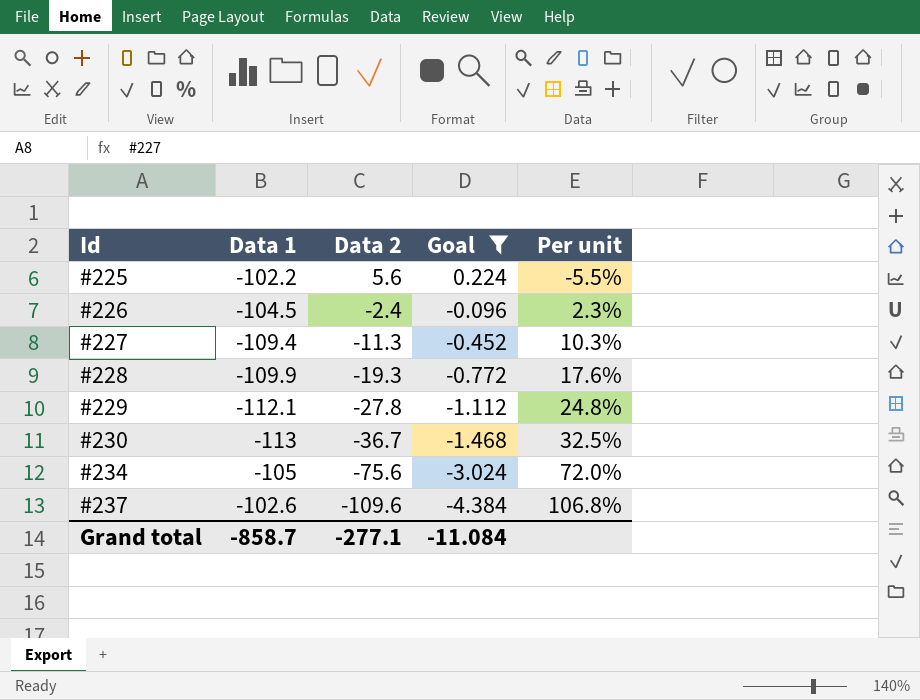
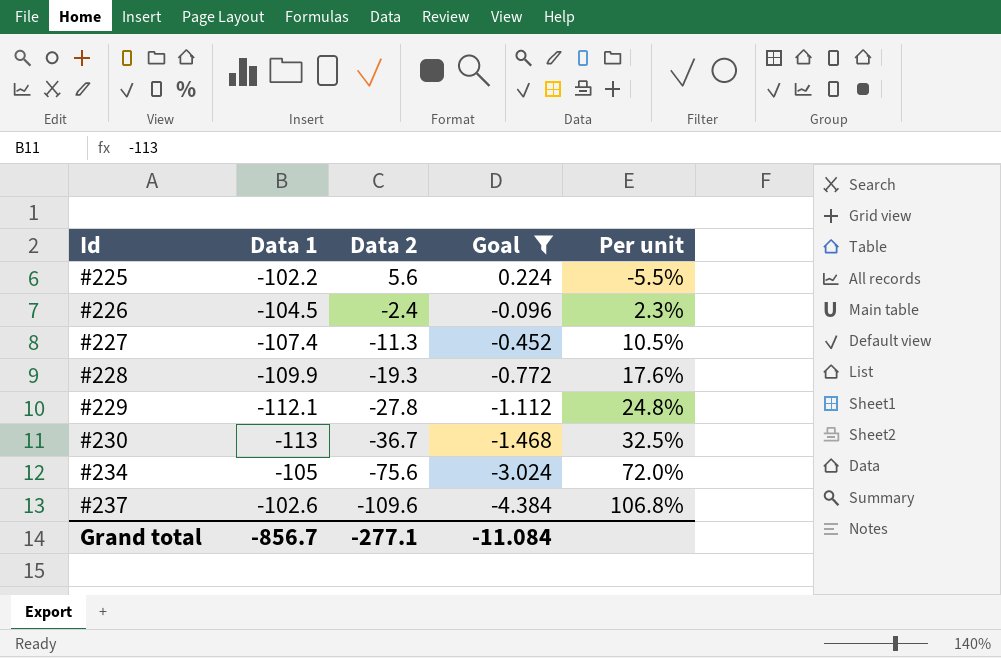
#227 | Data 1: -109.4 -> -107.4
#227 | Per unit: 10.3% -> 10.5%
Grand total | Data 1: -858.7 -> -856.7

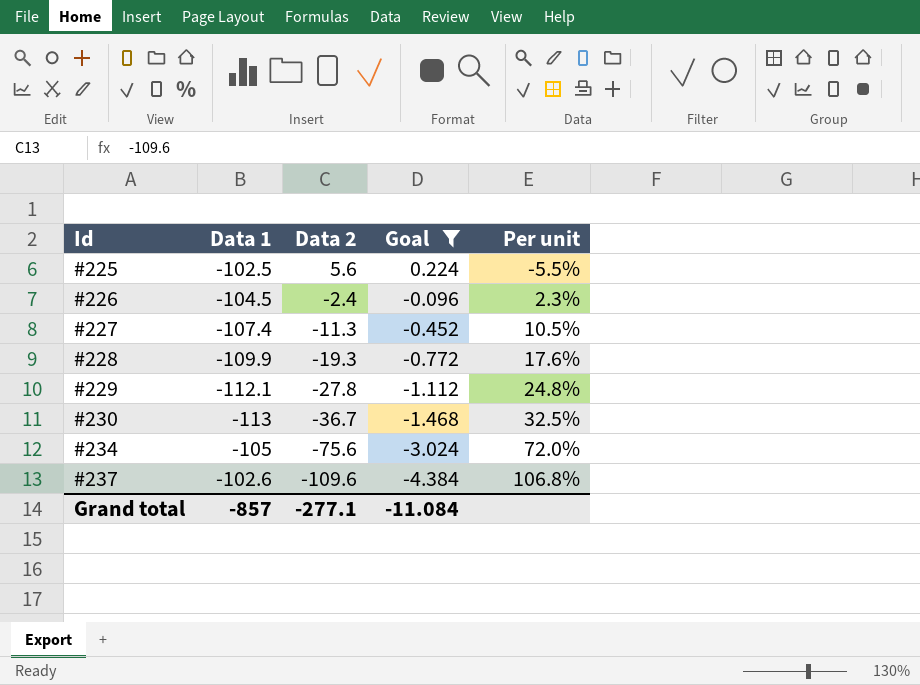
#225 | Data 1: -102.2 -> -102.5
Grand total | Data 1: -856.7 -> -857

